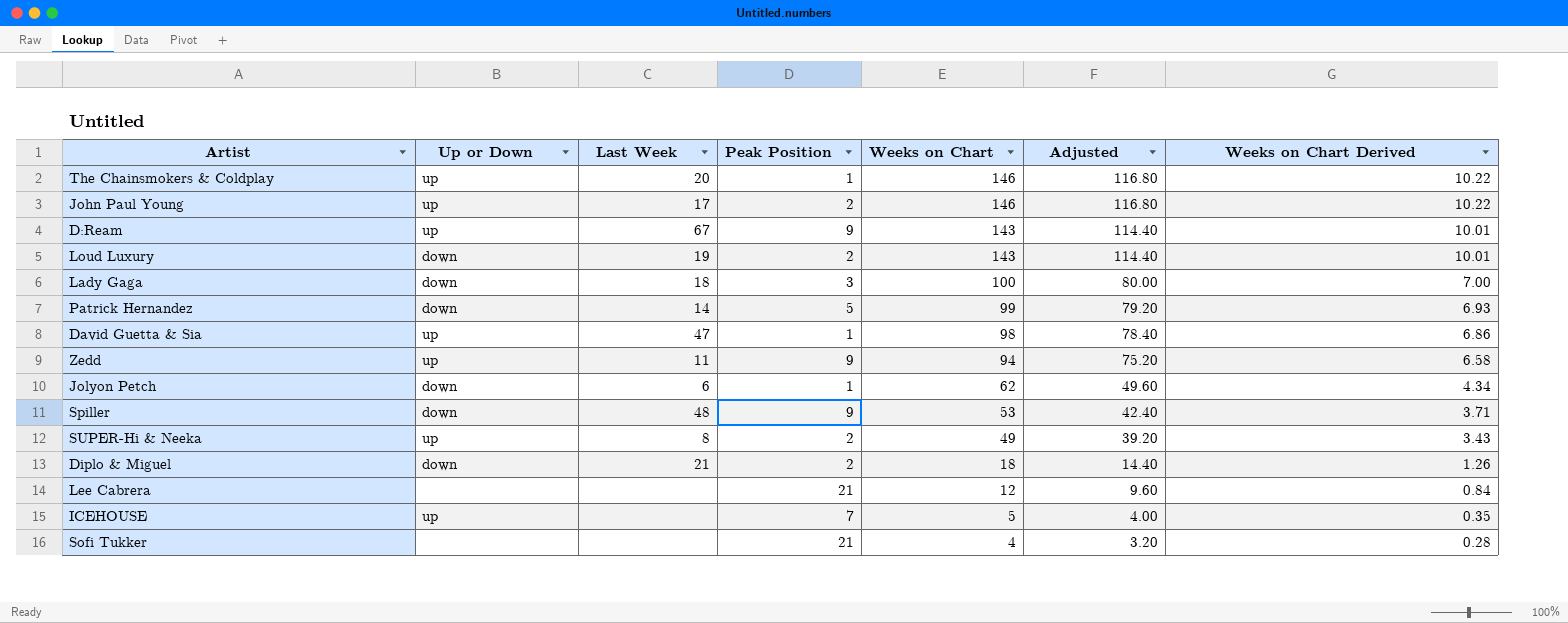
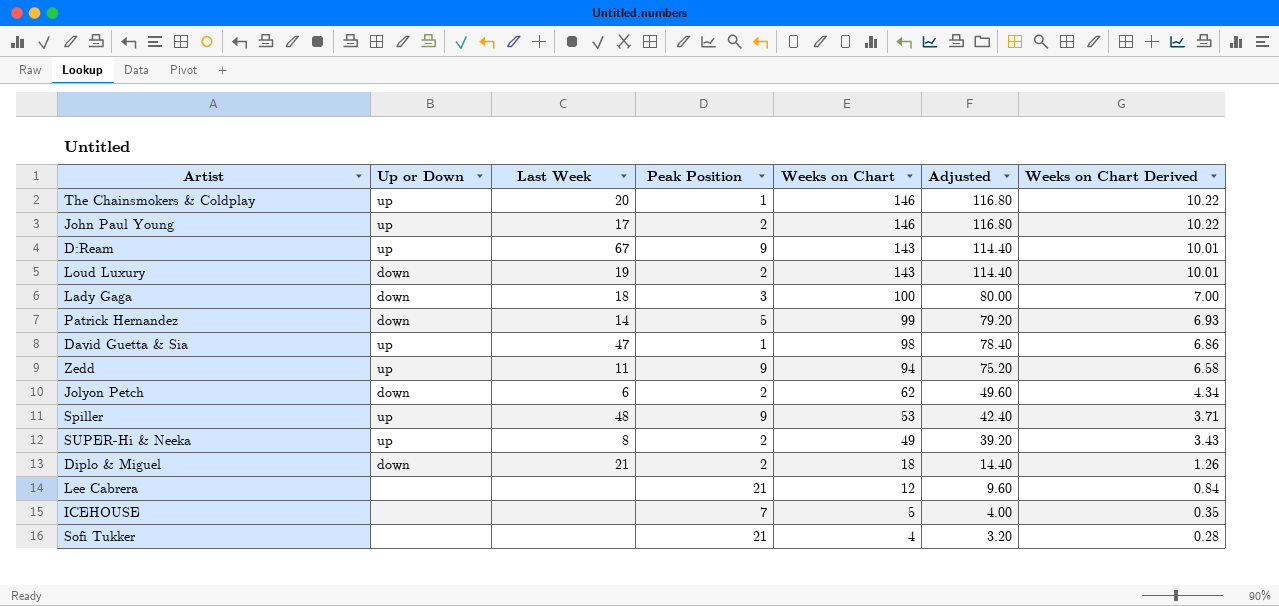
Jolyon Petch | Peak Position: 1 -> 2
Spiller | Up or Down: down -> up
ICEHOUSE | Up or Down: up -> none

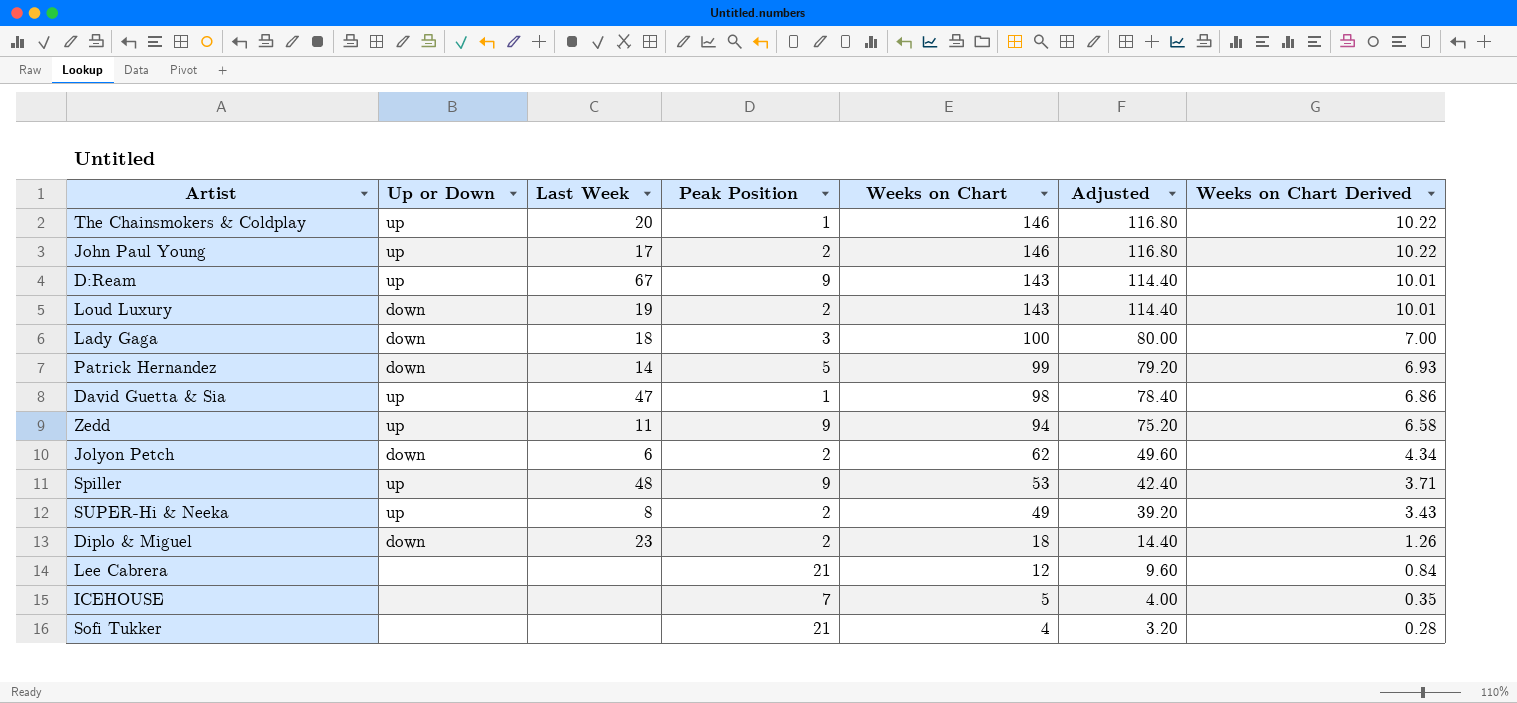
Diplo & Miguel | Last Week: 21 -> 23

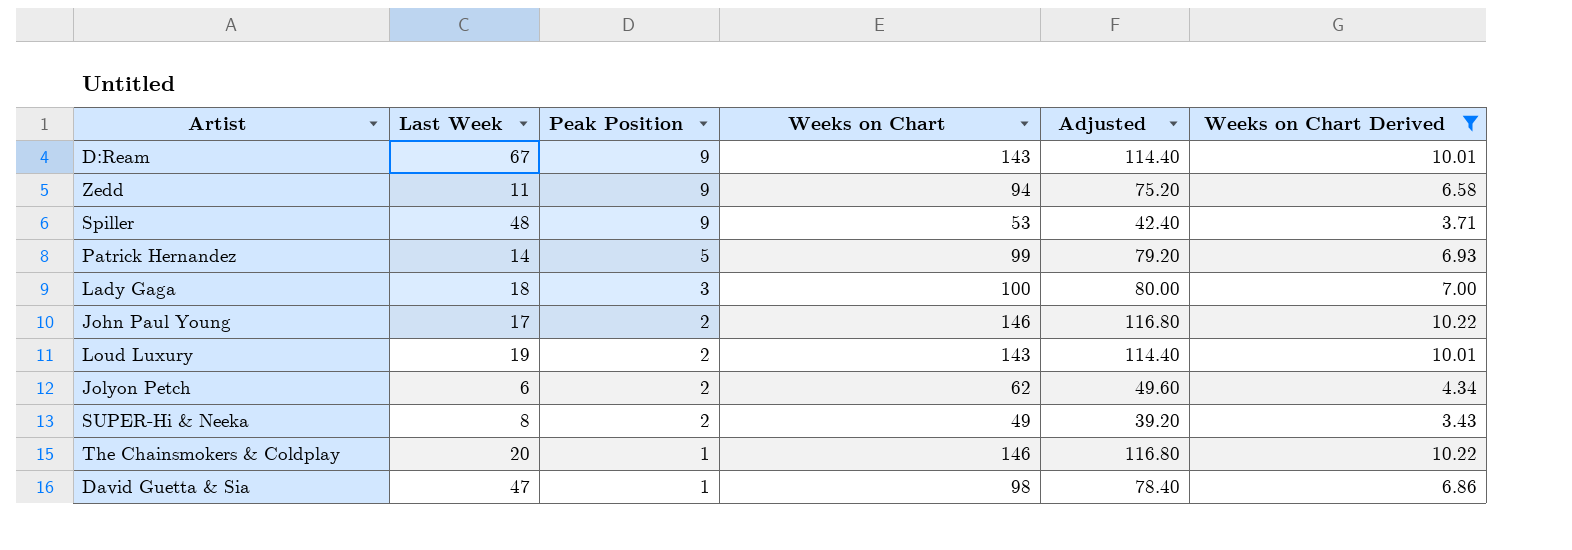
filter: none -> Weeks on Chart Derived >= 3.43
row order: Weeks on Chart descending -> Peak Position descending
column Up or Down | position: 2 -> none

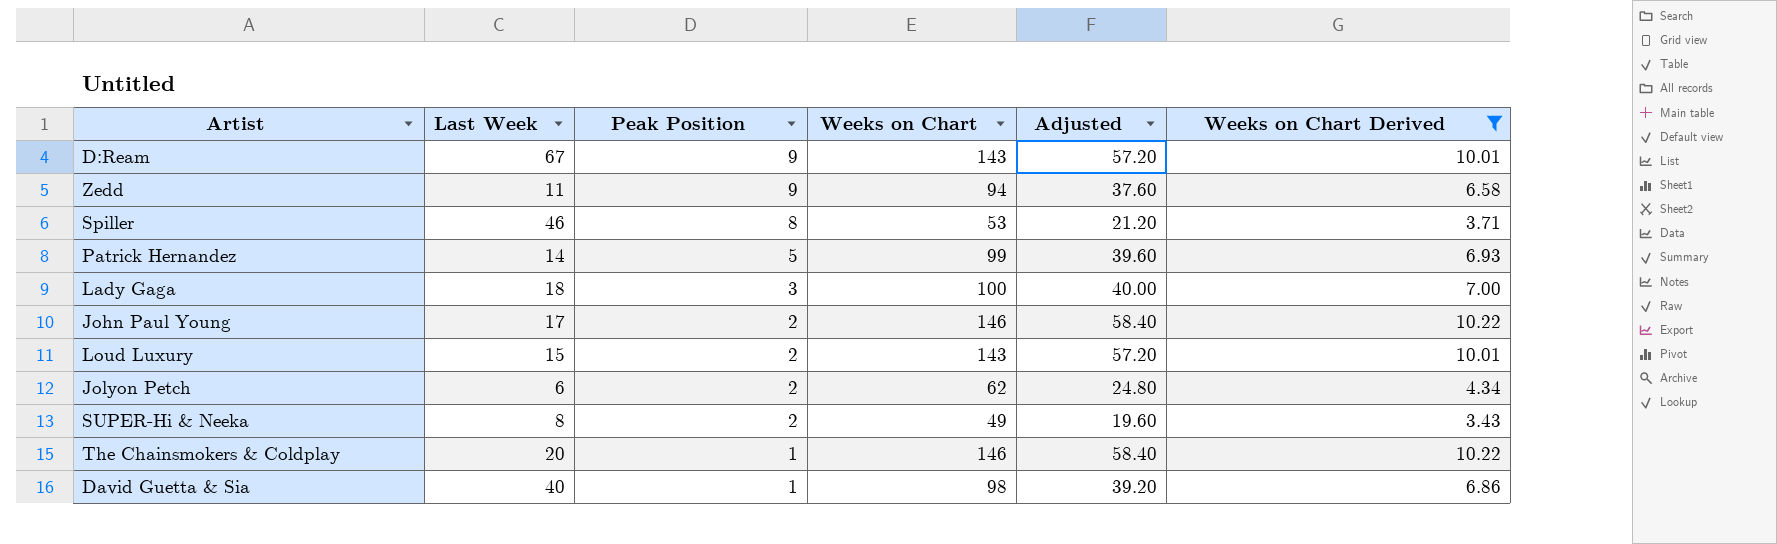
column Adjusted | formula: [Weeks on Chart] * 0.8 -> [Weeks on Chart] * 0.4
Spiller | Last Week: 48 -> 46
Spiller | Peak Position: 9 -> 8
Loud Luxury | Last Week: 19 -> 15
David Guetta & Sia | Last Week: 47 -> 40

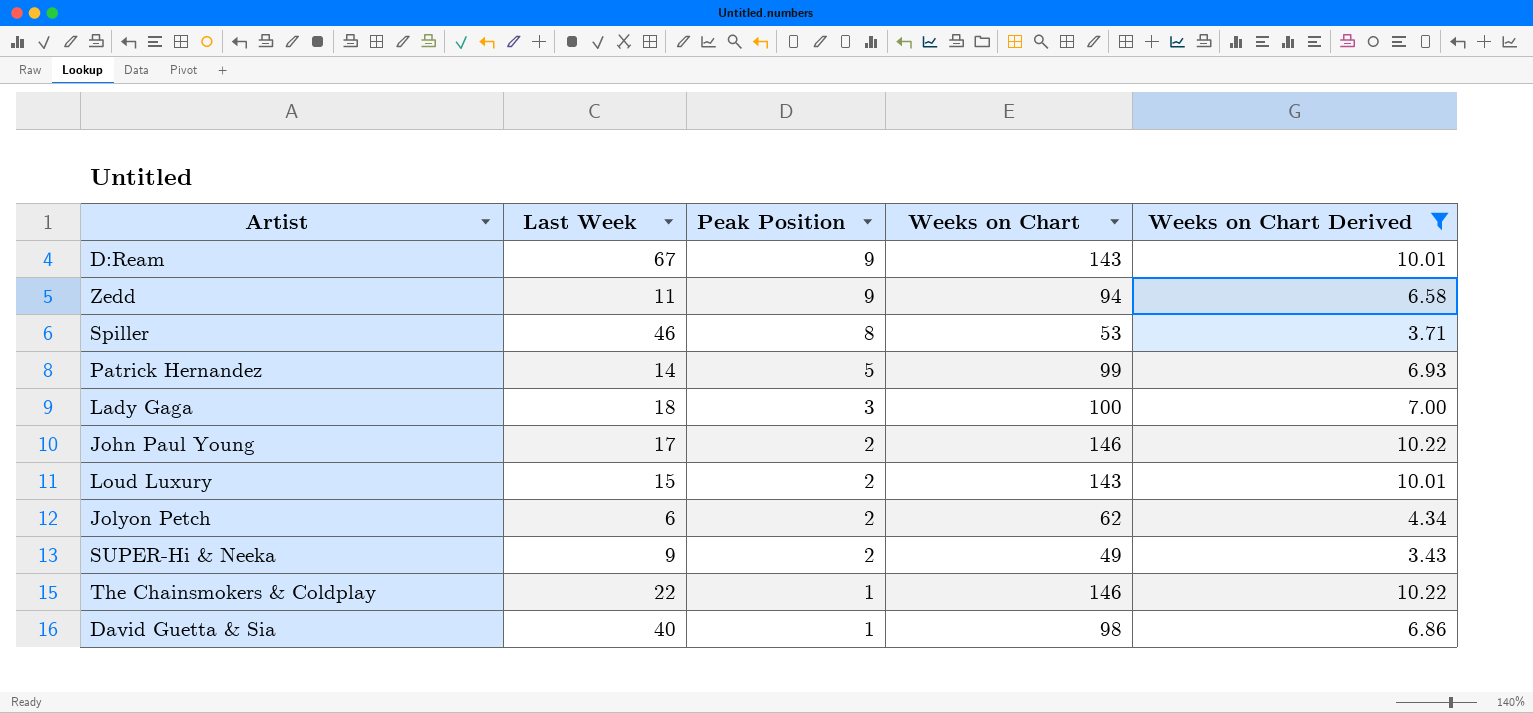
column Adjusted | formula: [Weeks on Chart] * 0.4 -> none
SUPER-Hi & Neeka | Last Week: 8 -> 9
The Chainsmokers & Coldplay | Last Week: 20 -> 22

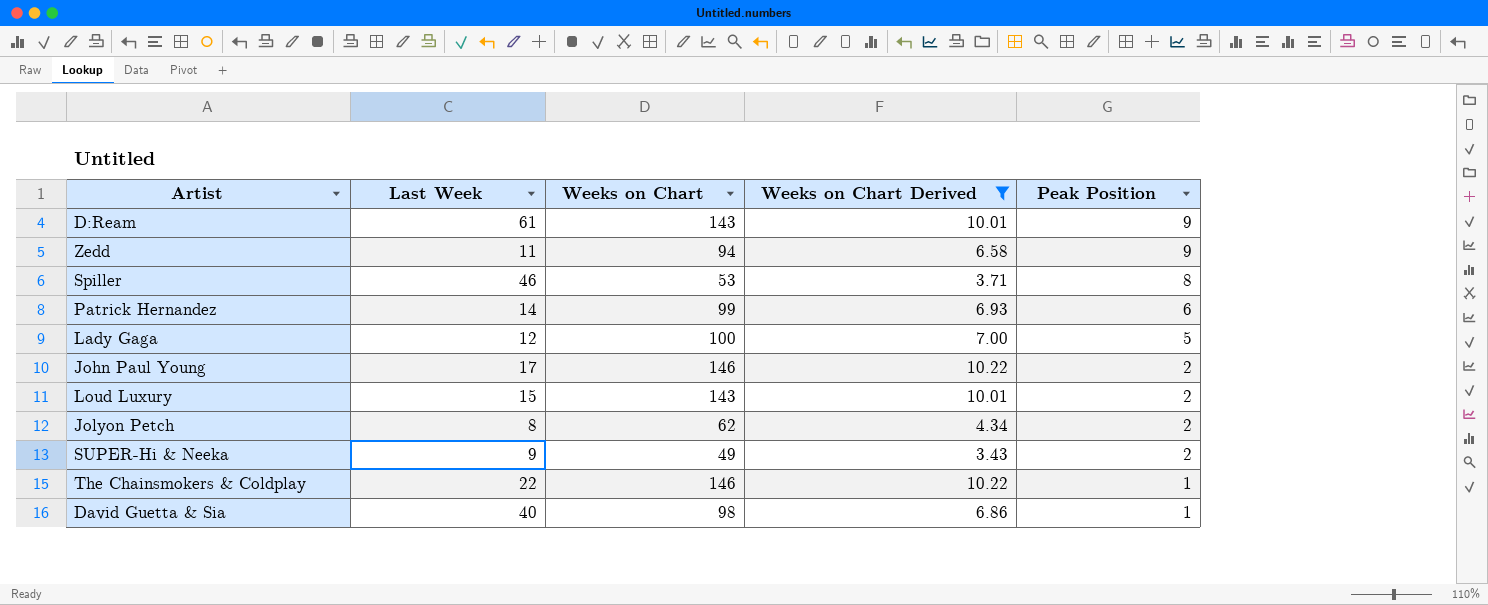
column Peak Position | position: 3 -> 5
D:Ream | Last Week: 67 -> 61
Patrick Hernandez | Peak Position: 5 -> 6
Lady Gaga | Last Week: 18 -> 12
Lady Gaga | Peak Position: 3 -> 5
Jolyon Petch | Last Week: 6 -> 8

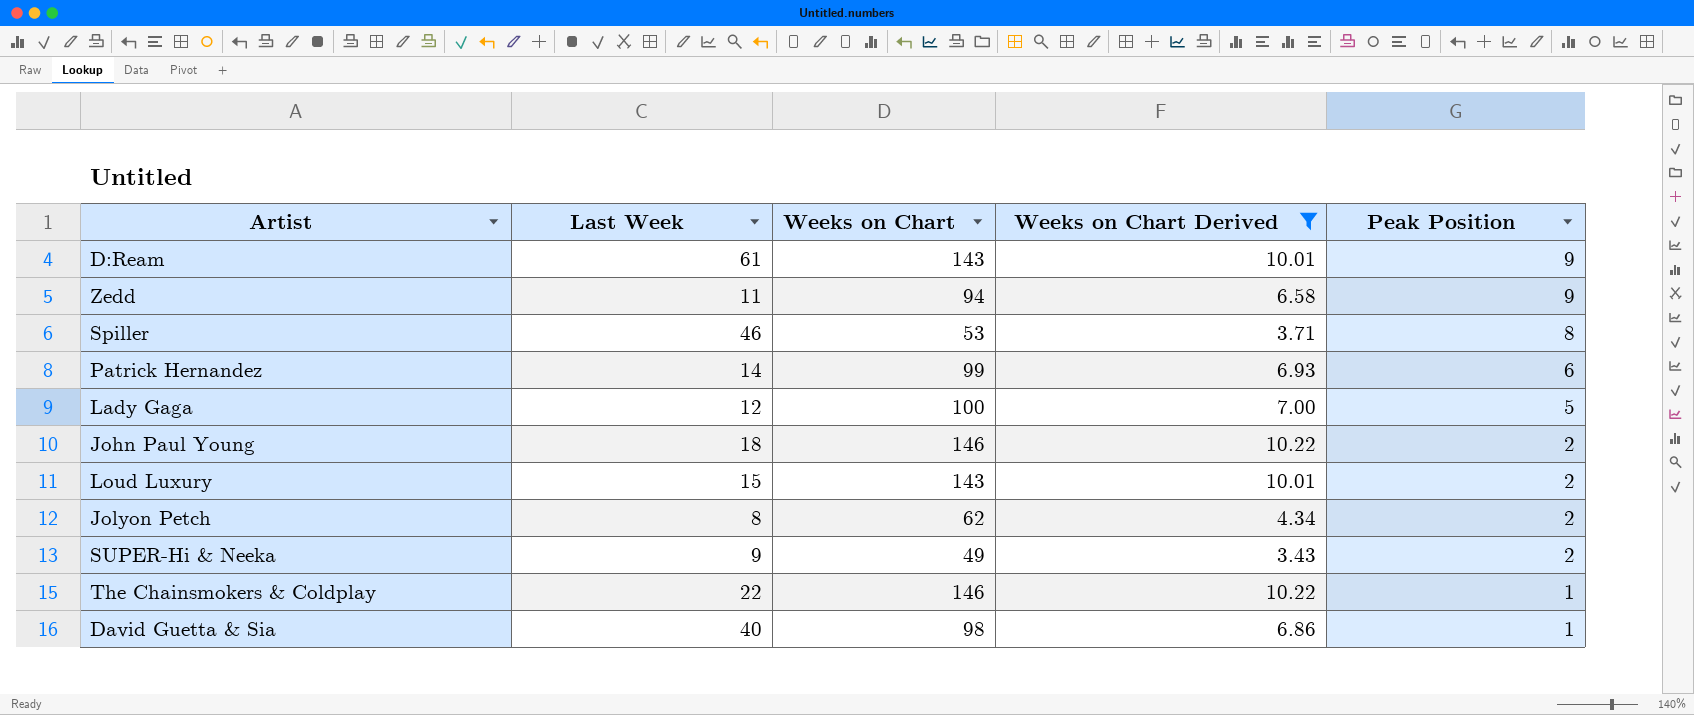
John Paul Young | Last Week: 17 -> 18

